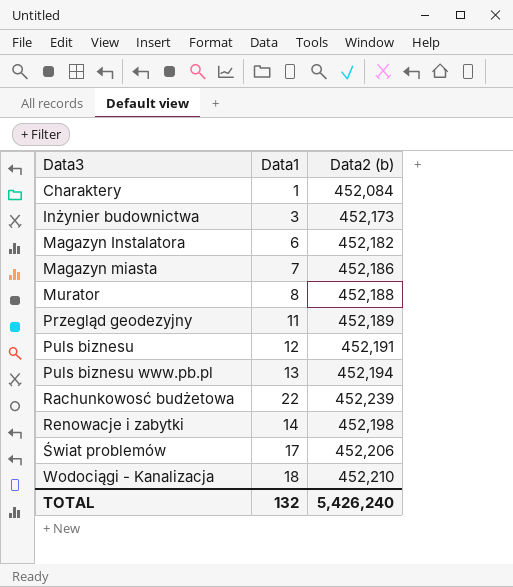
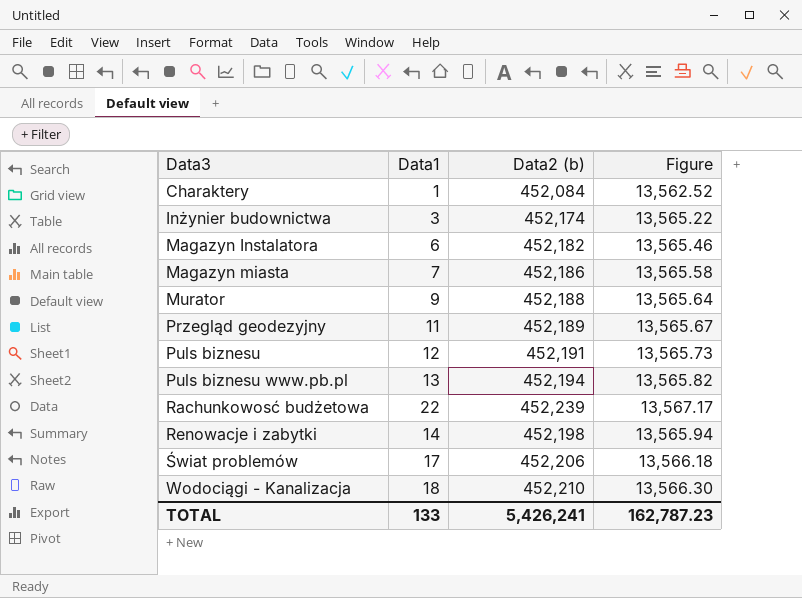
column Figure | formula: none -> [Data2 (b)] * 0.03
Inżynier budownictwa | Data2 (b): 452,173 -> 452,174
Murator | Data1: 8 -> 9
TOTAL | Data1: 132 -> 133
TOTAL | Data2 (b): 5,426,240 -> 5,426,241

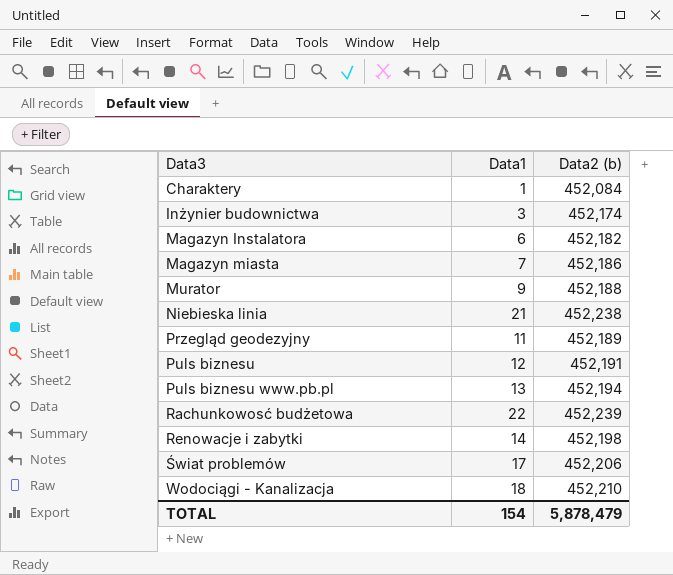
column Figure | formula: [Data2 (b)] * 0.03 -> none
row Niebieska linia: none -> 21 | 452,238
TOTAL | Data1: 133 -> 154
TOTAL | Data2 (b): 5,426,241 -> 5,878,479

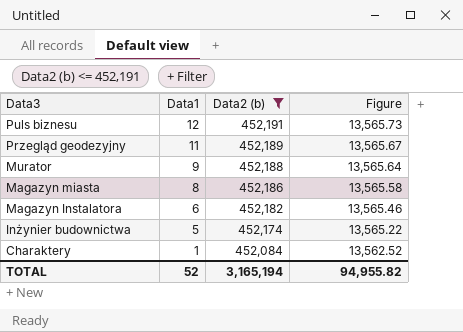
filter: none -> Data2 (b) <= 452,191
row order: Data3 ascending -> Data3 descending
column Figure | formula: none -> [Data2 (b)] * 0.03
Magazyn miasta | Data1: 7 -> 8
Inżynier budownictwa | Data1: 3 -> 5
TOTAL | Data1: 154 -> 52
TOTAL | Data2 (b): 5,878,479 -> 3,165,194

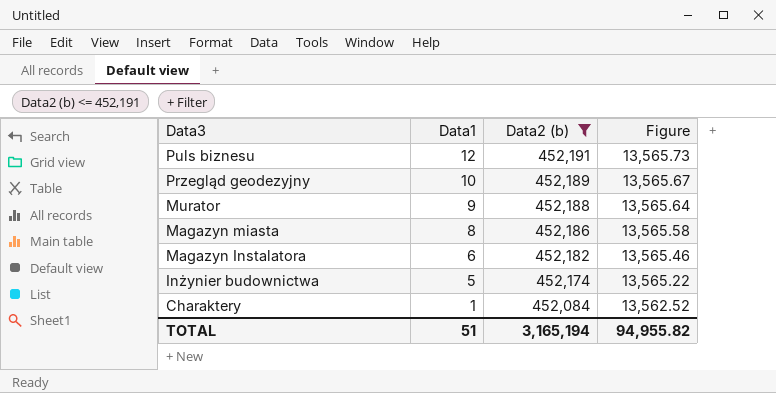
Przegląd geodezyjny | Data1: 11 -> 10
TOTAL | Data1: 52 -> 51

